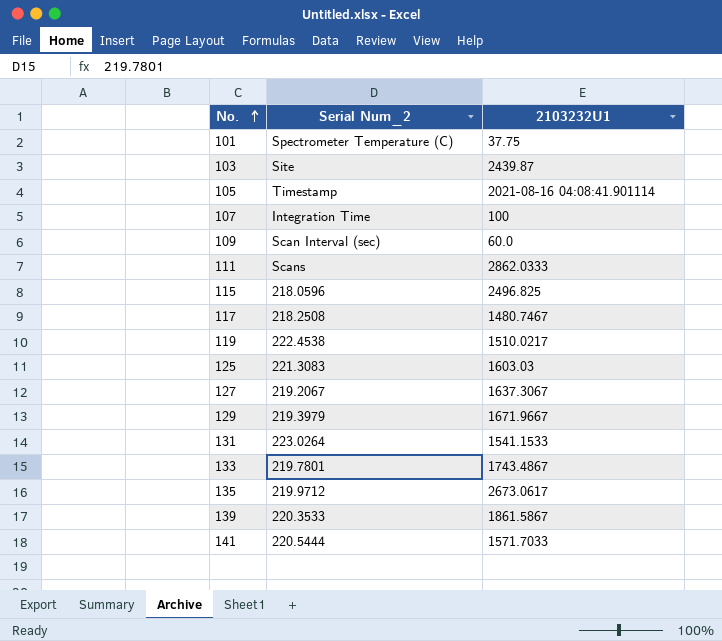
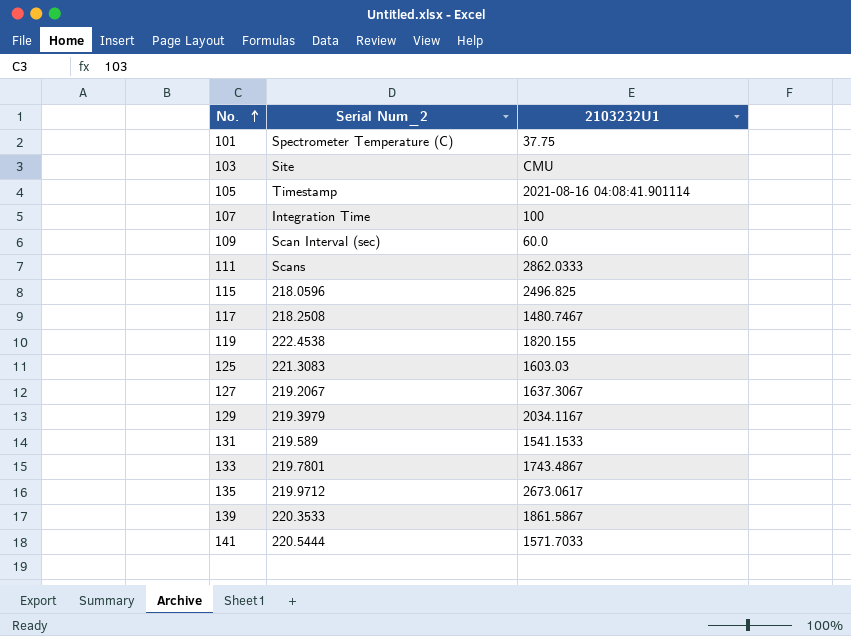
103 | 2103232U1: 2439.87 -> CMU
119 | 2103232U1: 1510.0217 -> 1820.155
129 | 2103232U1: 1671.9667 -> 2034.1167
131 | Serial Num_2: 223.0264 -> 219.589

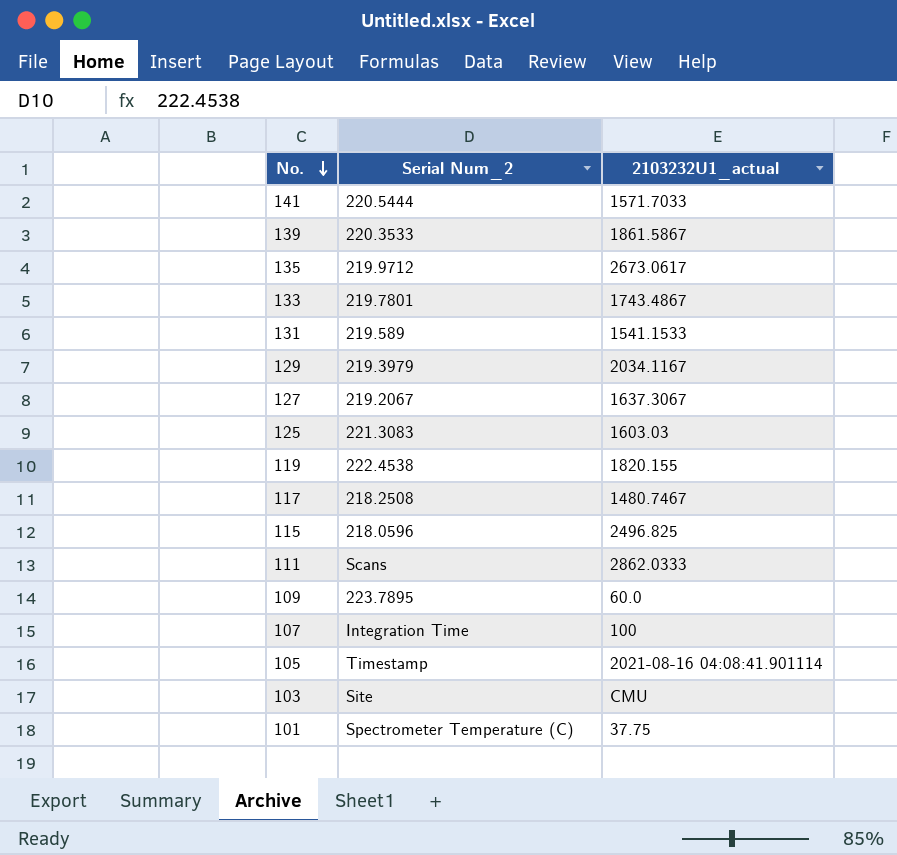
row order: No. ascending -> No. descending
column name: 2103232U1 -> 2103232U1_actual
109 | Serial Num_2: Scan Interval (sec) -> 223.7895

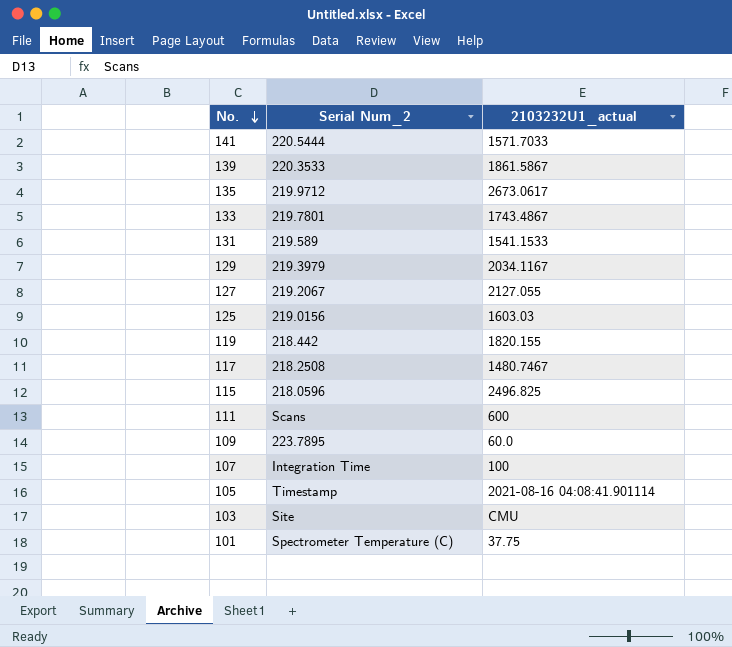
127 | 2103232U1_actual: 1637.3067 -> 2127.055
125 | Serial Num_2: 221.3083 -> 219.0156
119 | Serial Num_2: 222.4538 -> 218.442
111 | 2103232U1_actual: 2862.0333 -> 600

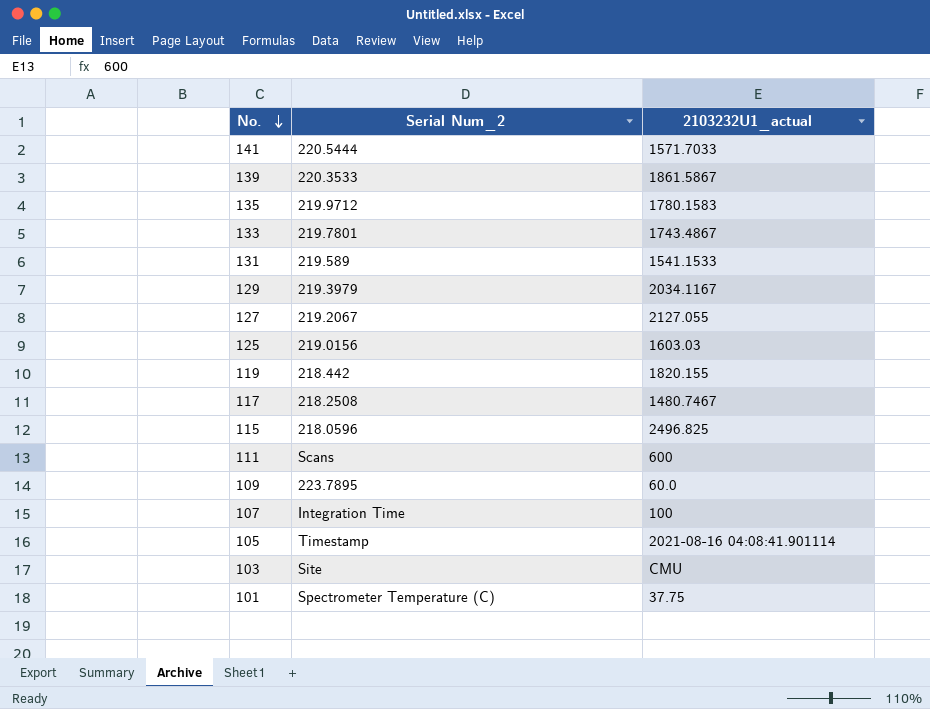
135 | 2103232U1_actual: 2673.0617 -> 1780.1583

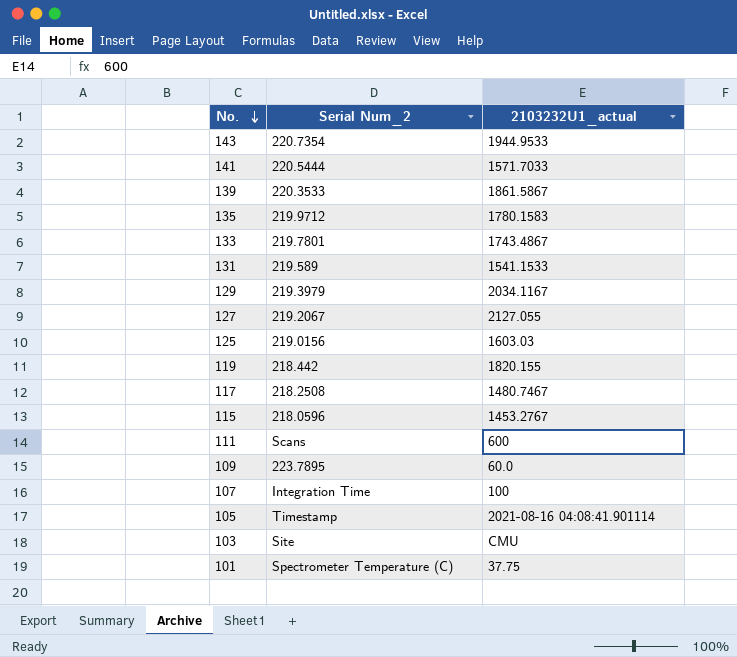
row 143: none -> 220.7354 | 1944.9533
115 | 2103232U1_actual: 2496.825 -> 1453.2767

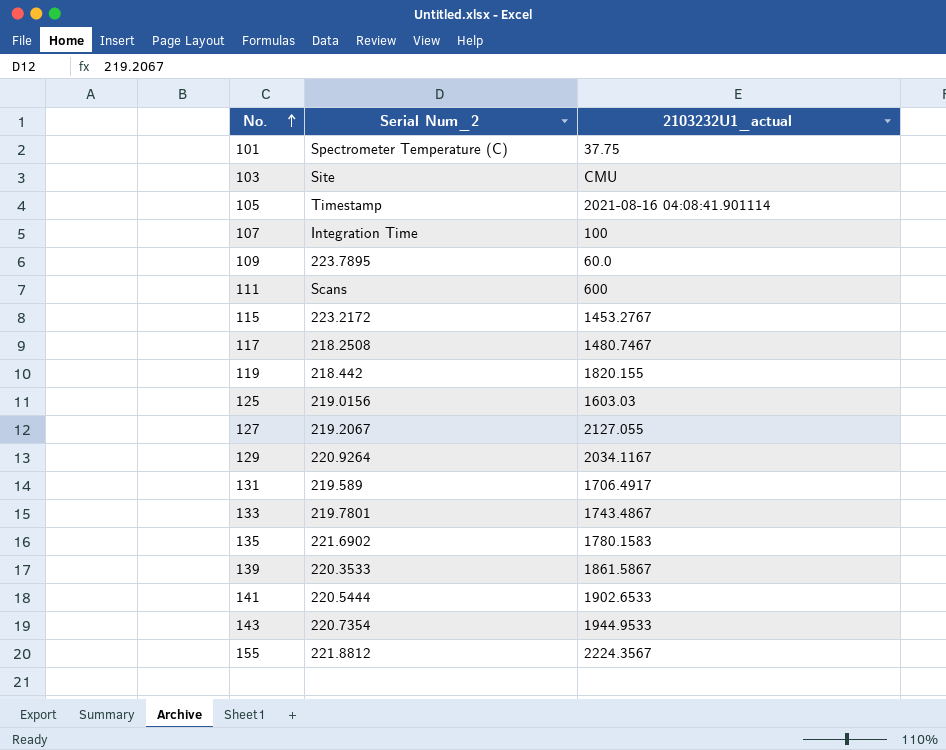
row order: No. descending -> No. ascending
115 | Serial Num_2: 218.0596 -> 223.2172
129 | Serial Num_2: 219.3979 -> 220.9264
131 | 2103232U1_actual: 1541.1533 -> 1706.4917
135 | Serial Num_2: 219.9712 -> 221.6902
141 | 2103232U1_actual: 1571.7033 -> 1902.6533
row 155: none -> 221.8812 | 2224.3567

